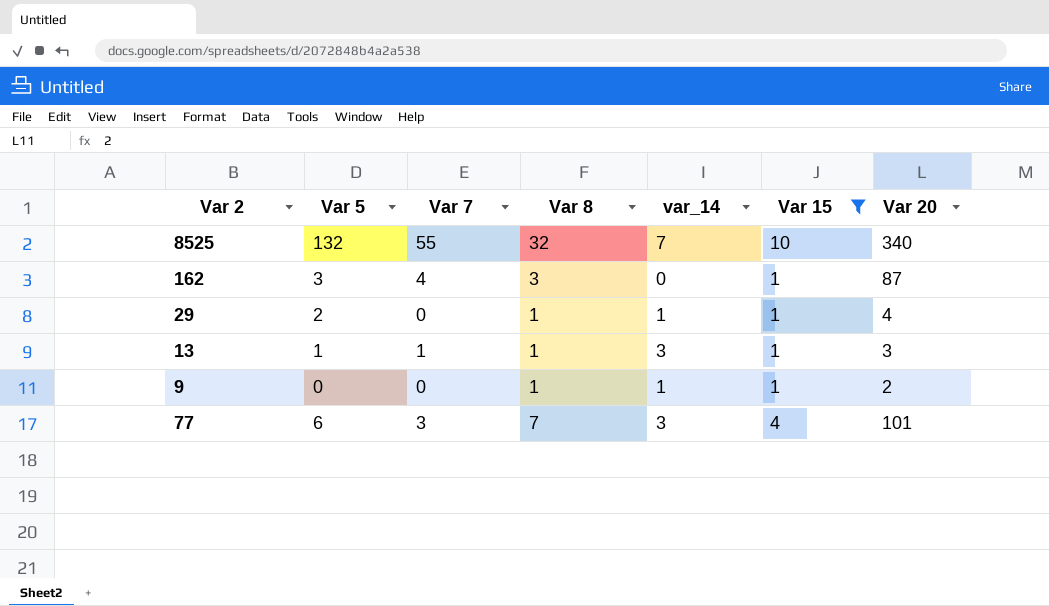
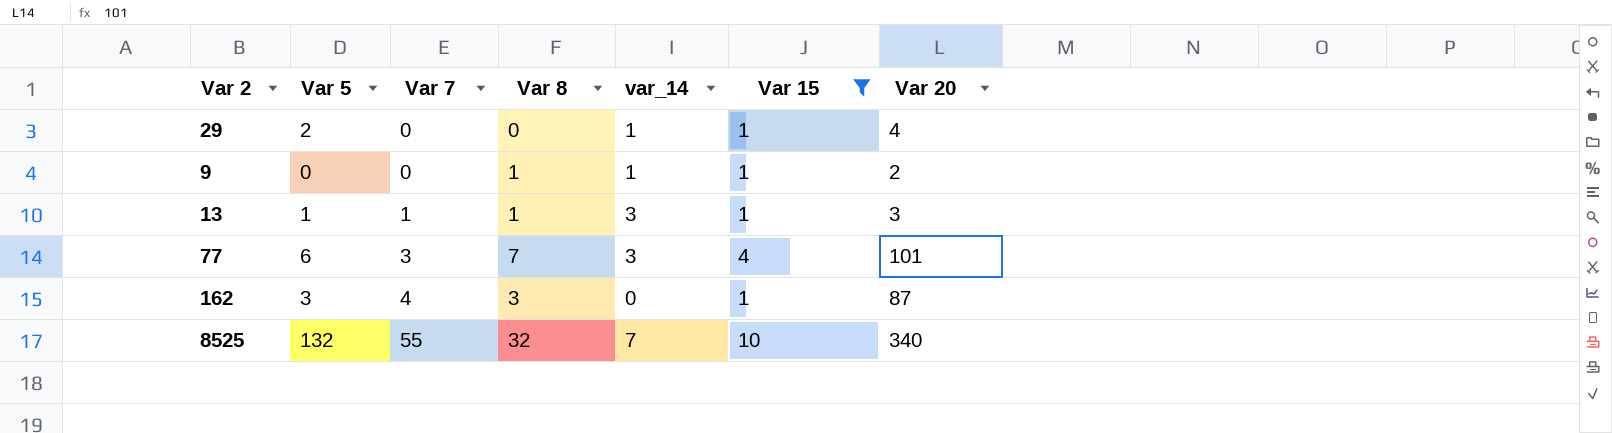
row order: none -> Var 7 ascending
29 | Var 8: 1 -> 0

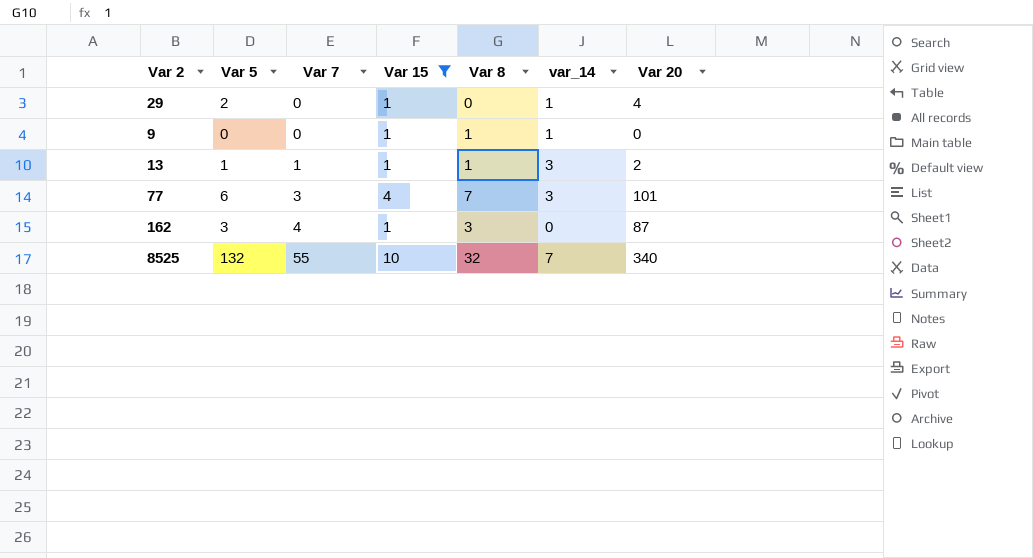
column Var 15 | position: 6 -> 4
9 | Var 20: 2 -> 0
13 | Var 20: 3 -> 2

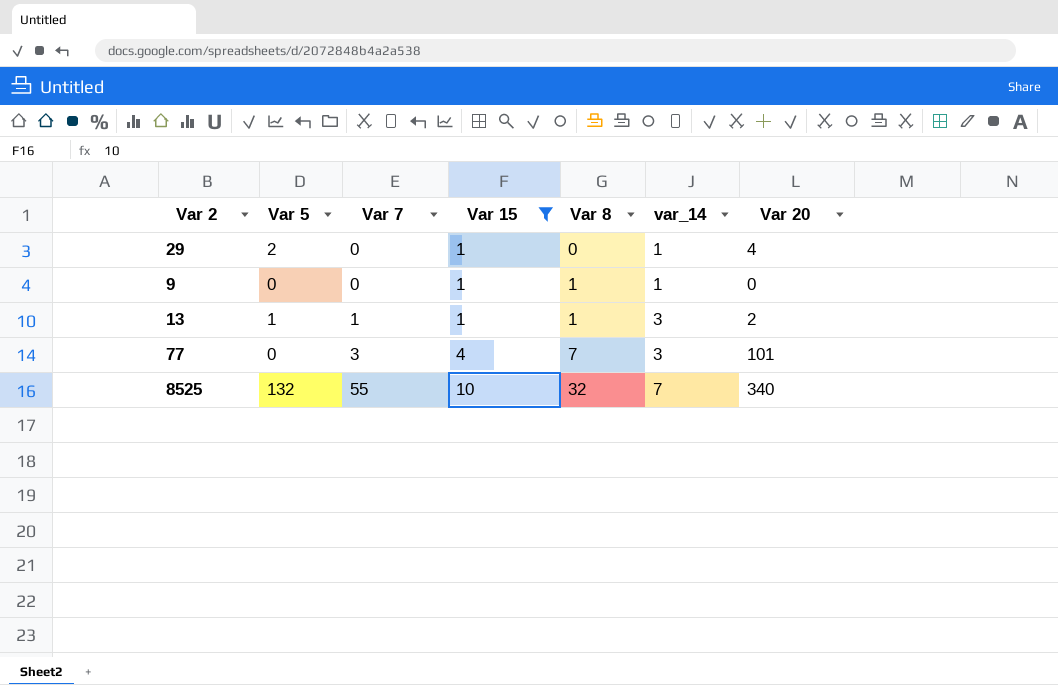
row 162: 3 | 4 | 1 | 3 | 0 | 87 -> none
77 | Var 5: 6 -> 0

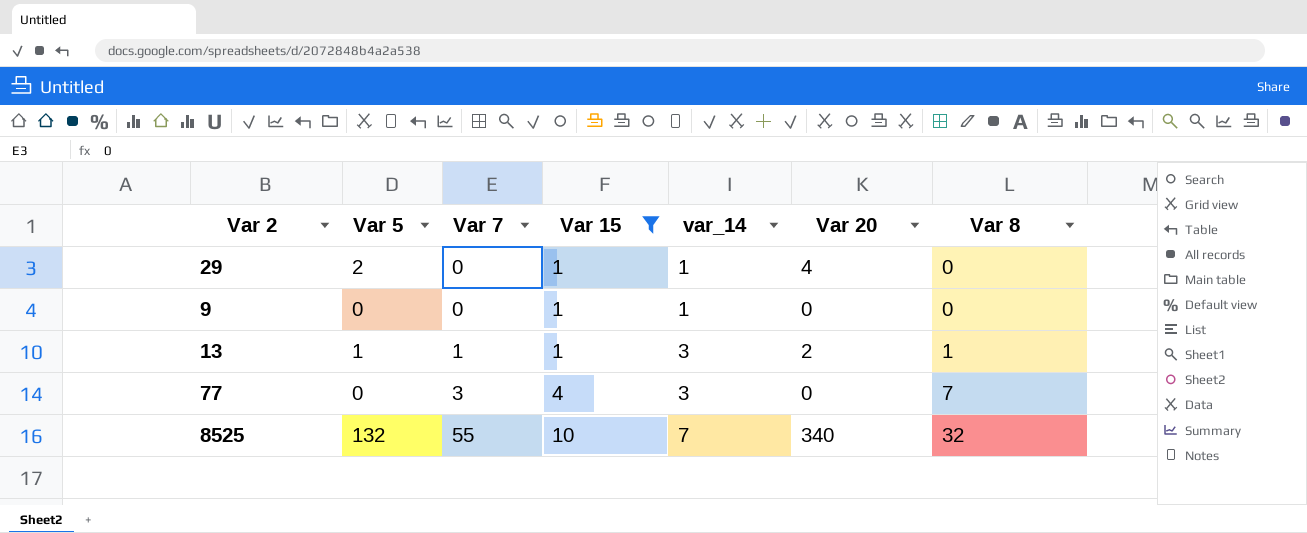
column Var 8 | position: 5 -> 7
9 | Var 8: 1 -> 0
77 | Var 20: 101 -> 0

